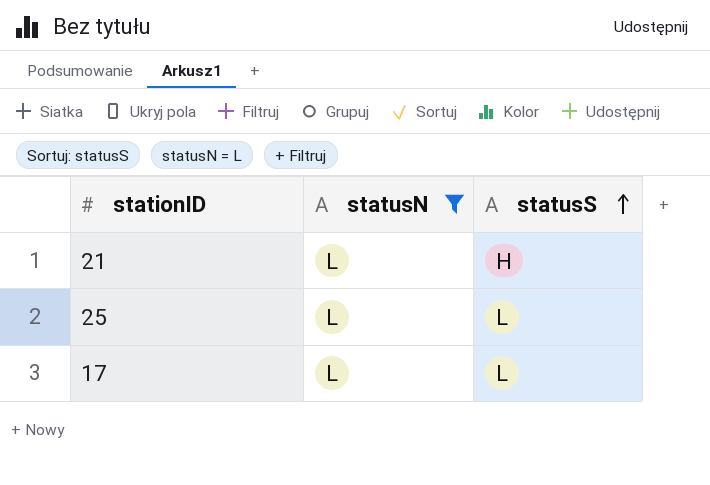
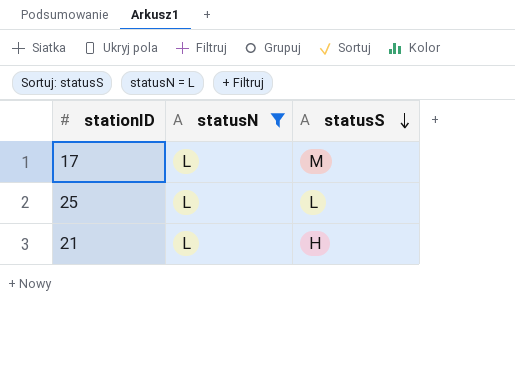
row order: statusS ascending -> statusS descending
17 | statusS: L -> M

